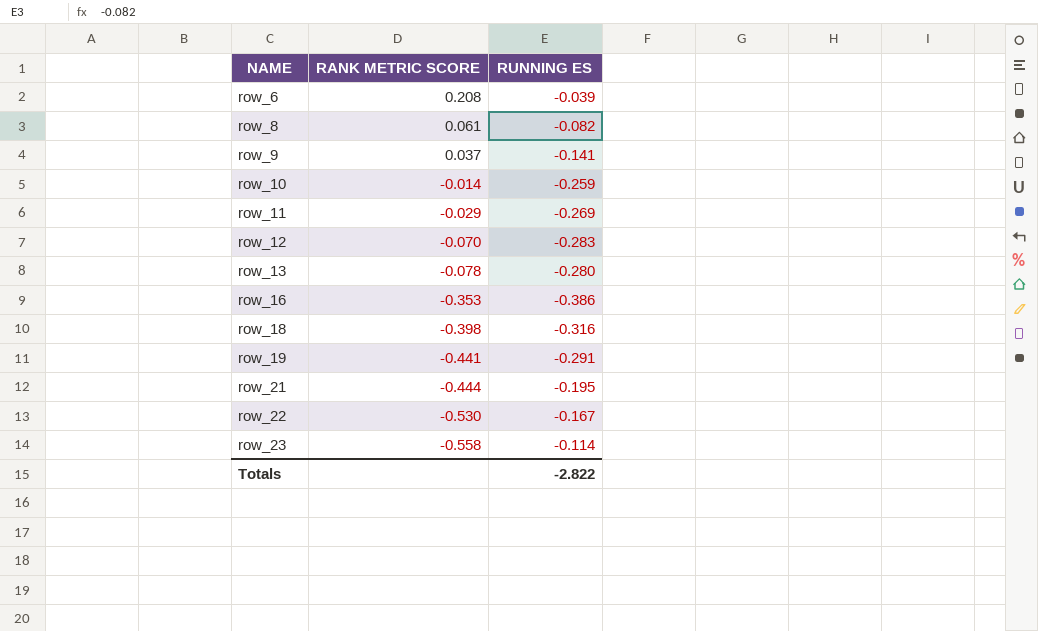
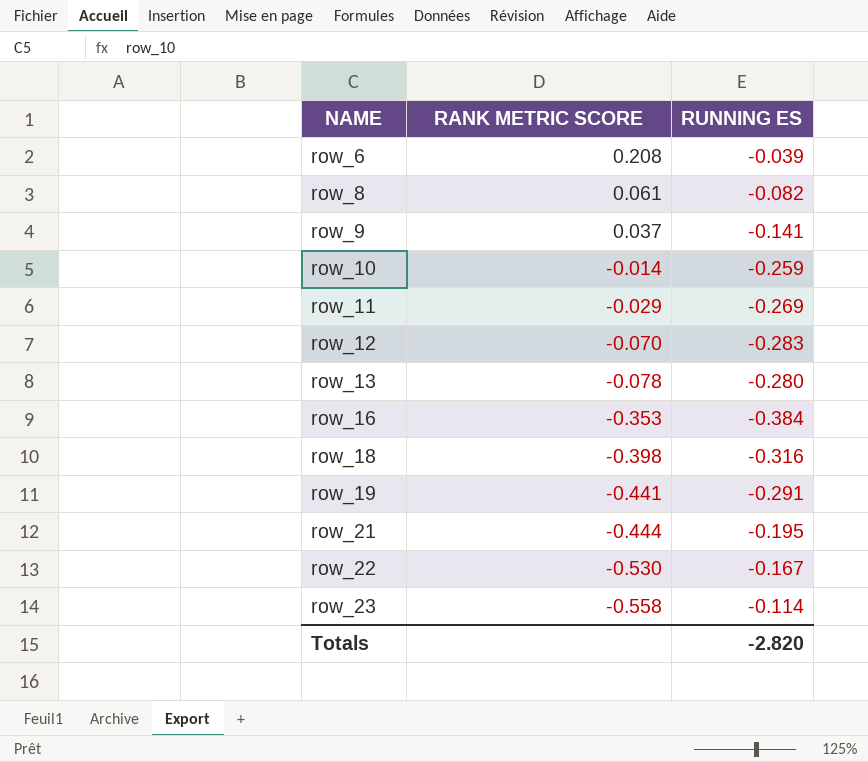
row_16 | RUNNING ES: -0.386 -> -0.384
Totals | RUNNING ES: -2.822 -> -2.820

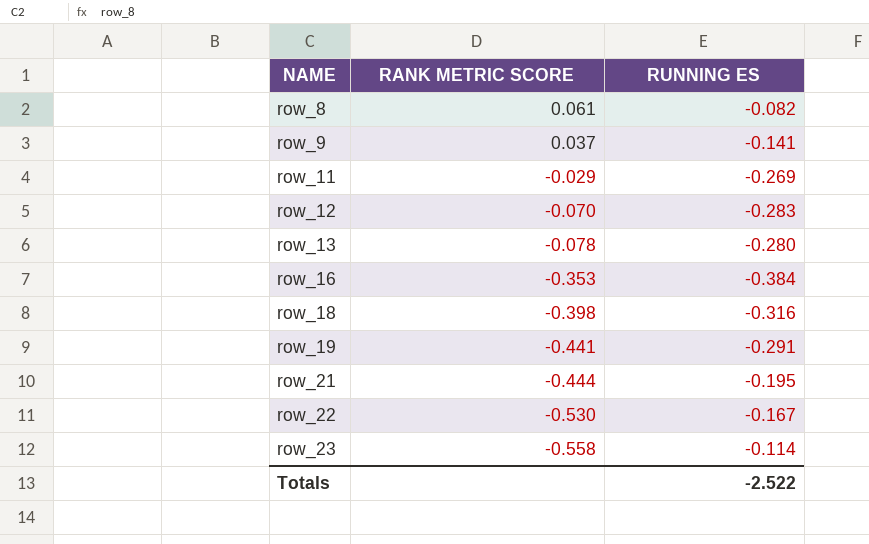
row row_6: 0.208 | -0.039 -> none
row row_10: -0.014 | -0.259 -> none
Totals | RUNNING ES: -2.820 -> -2.522

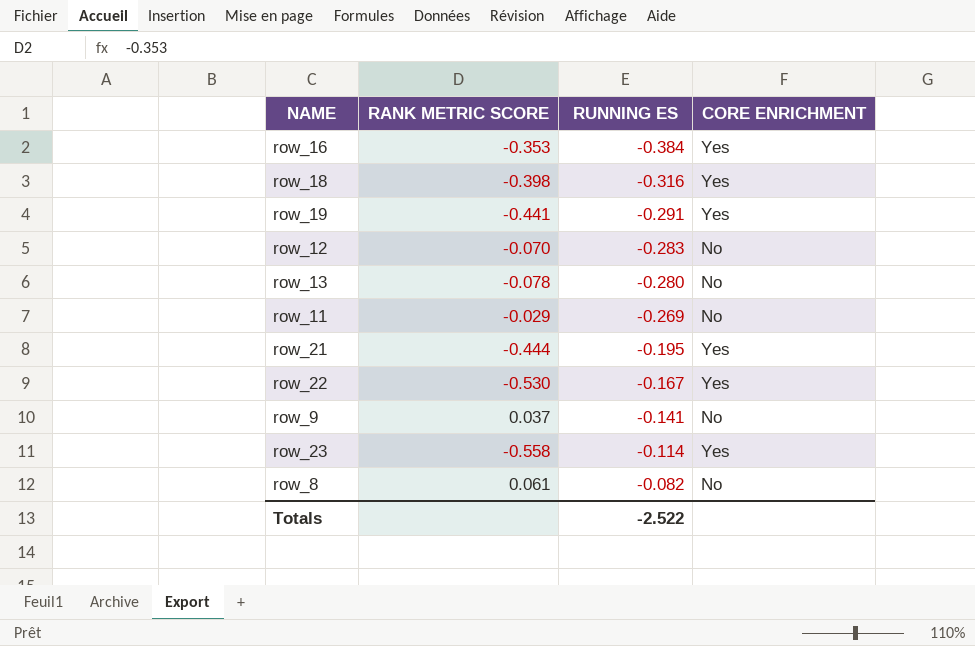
row order: NAME ascending -> RUNNING ES ascending
column CORE ENRICHMENT | position: none -> 4

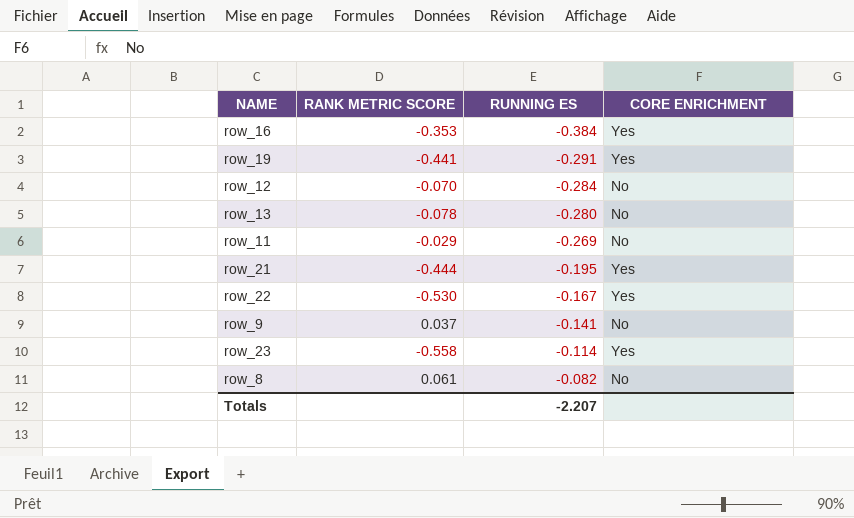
row row_18: -0.398 | -0.316 | Yes -> none
row_12 | RUNNING ES: -0.283 -> -0.284
Totals | RUNNING ES: -2.522 -> -2.207

